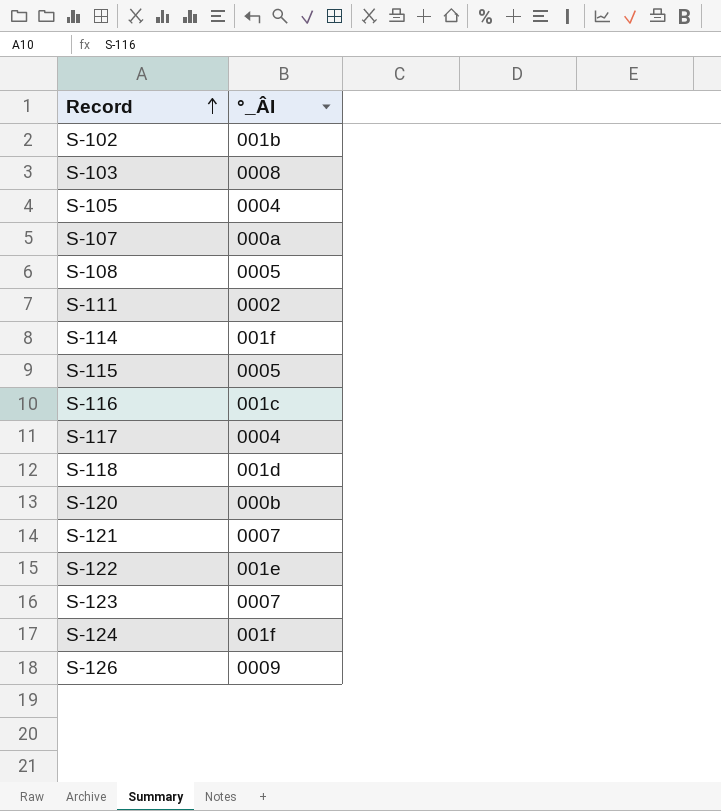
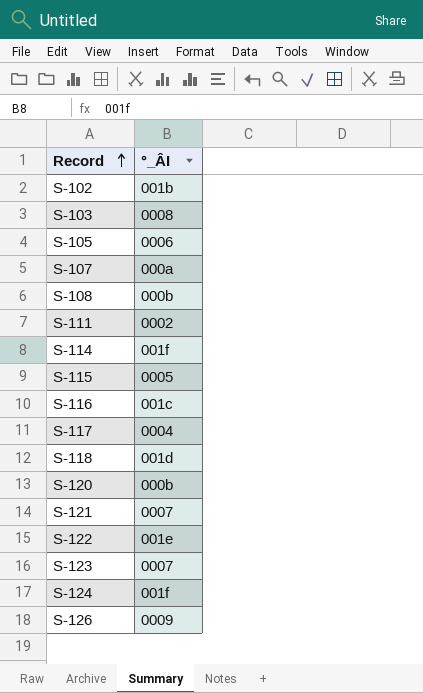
S-105 | °_ÂI: 0004 -> 0006
S-108 | °_ÂI: 0005 -> 000b

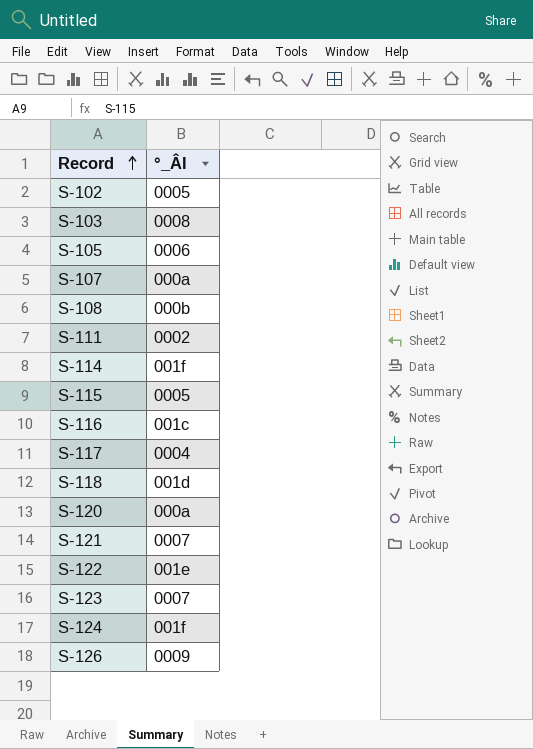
S-102 | °_ÂI: 001b -> 0005
S-120 | °_ÂI: 000b -> 000a

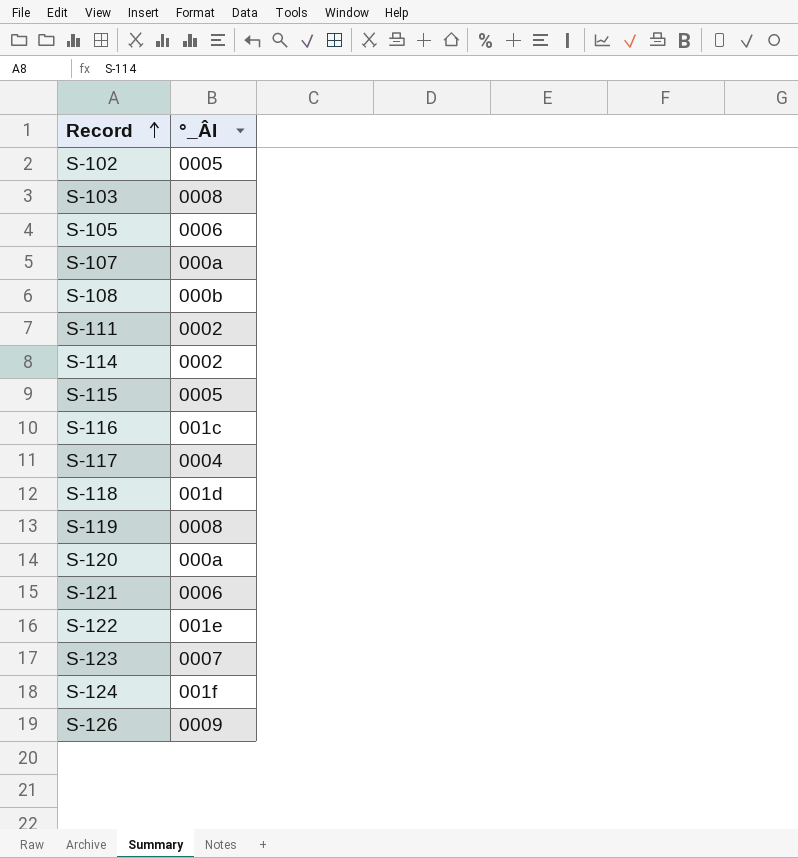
S-114 | °_ÂI: 001f -> 0002
row S-119: none -> 0008
S-121 | °_ÂI: 0007 -> 0006

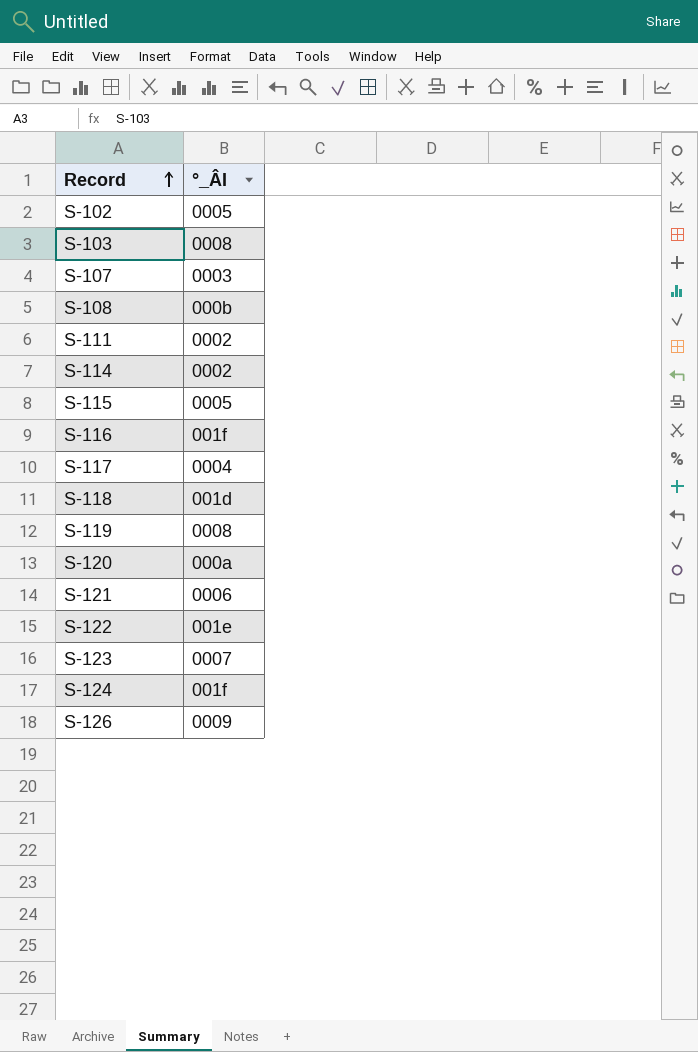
row S-105: 0006 -> none
S-107 | °_ÂI: 000a -> 0003
S-116 | °_ÂI: 001c -> 001f

